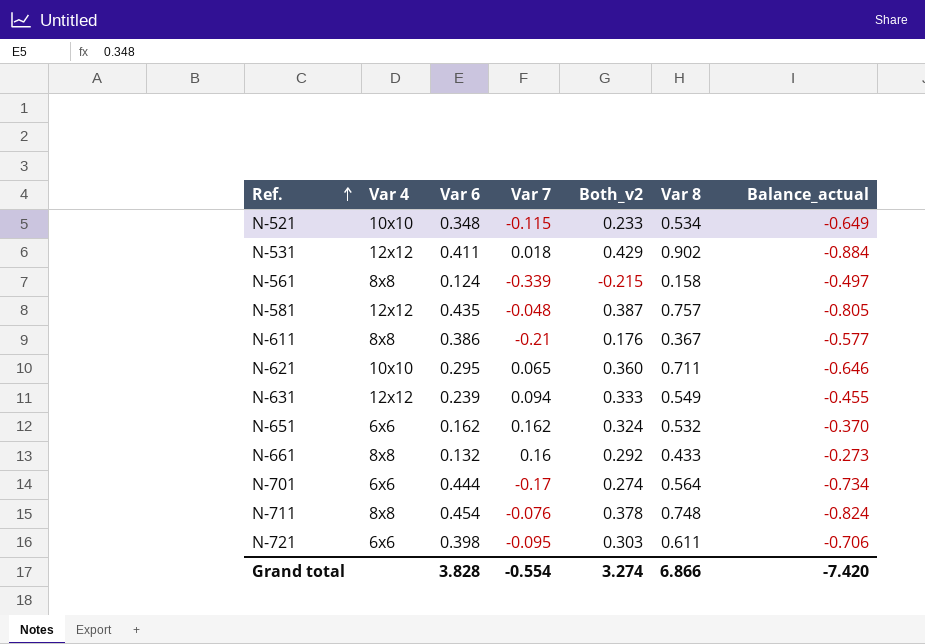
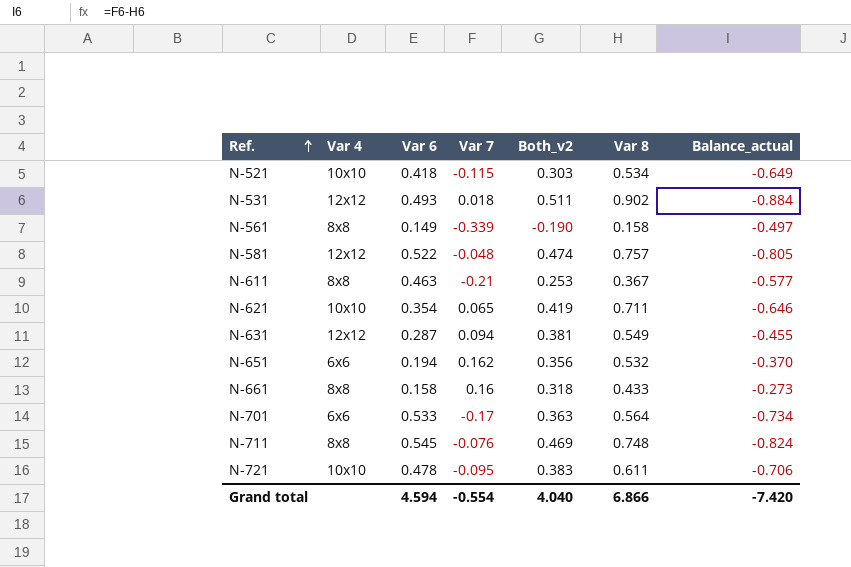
N-521 | Var 6: 0.348 -> 0.418
N-521 | Both_v2: 0.233 -> 0.303
N-531 | Var 6: 0.411 -> 0.493
N-531 | Both_v2: 0.429 -> 0.511
N-561 | Var 6: 0.124 -> 0.149
N-561 | Both_v2: -0.215 -> -0.190
N-581 | Var 6: 0.435 -> 0.522
N-581 | Both_v2: 0.387 -> 0.474
N-611 | Var 6: 0.386 -> 0.463
N-611 | Both_v2: 0.176 -> 0.253
N-621 | Var 6: 0.295 -> 0.354
N-621 | Both_v2: 0.360 -> 0.419
N-631 | Var 6: 0.239 -> 0.287
N-631 | Both_v2: 0.333 -> 0.381
N-651 | Var 6: 0.162 -> 0.194
N-651 | Both_v2: 0.324 -> 0.356
N-661 | Var 6: 0.132 -> 0.158
N-661 | Both_v2: 0.292 -> 0.318
N-701 | Var 6: 0.444 -> 0.533
N-701 | Both_v2: 0.274 -> 0.363
N-711 | Var 6: 0.454 -> 0.545
N-711 | Both_v2: 0.378 -> 0.469
N-721 | Var 4: 6x6 -> 10x10
N-721 | Var 6: 0.398 -> 0.478
N-721 | Both_v2: 0.303 -> 0.383
Grand total | Var 6: 3.828 -> 4.594
Grand total | Both_v2: 3.274 -> 4.040

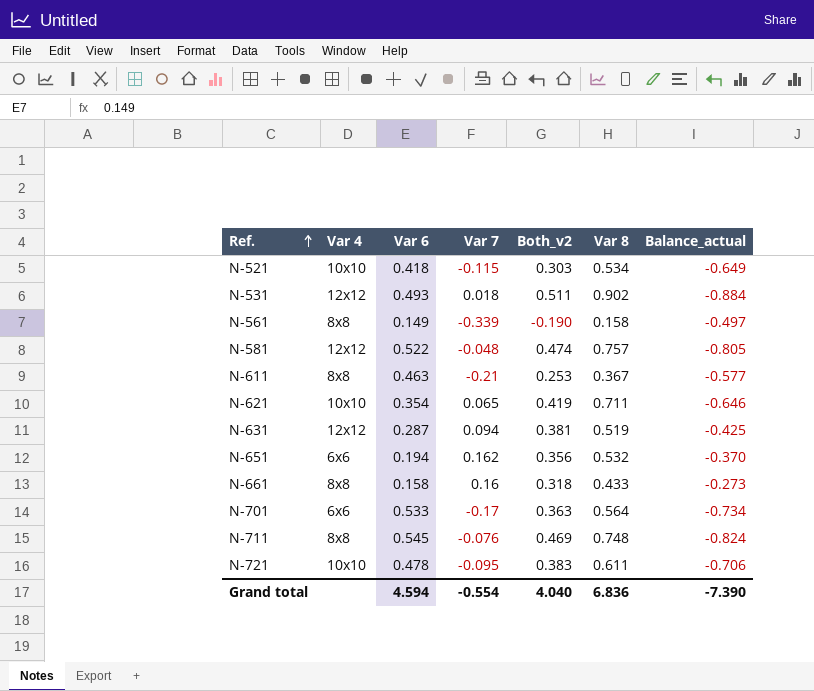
N-631 | Var 8: 0.549 -> 0.519
N-631 | Balance_actual: -0.455 -> -0.425
Grand total | Var 8: 6.866 -> 6.836
Grand total | Balance_actual: -7.420 -> -7.390

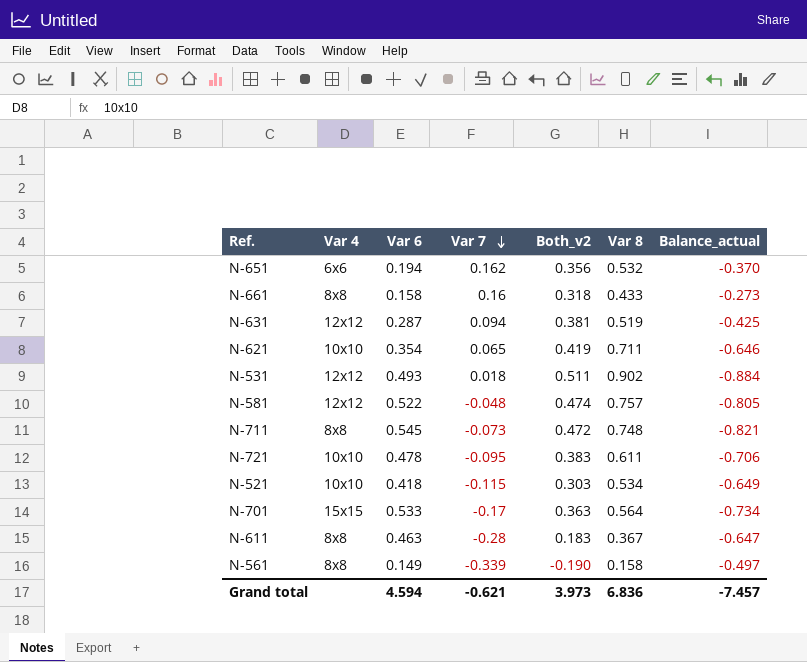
row order: Ref. ascending -> Var 7 descending
N-711 | Var 7: -0.076 -> -0.073
N-711 | Both_v2: 0.469 -> 0.472
N-711 | Balance_actual: -0.824 -> -0.821
N-701 | Var 4: 6x6 -> 15x15
N-611 | Var 7: -0.21 -> -0.28
N-611 | Both_v2: 0.253 -> 0.183
N-611 | Balance_actual: -0.577 -> -0.647
Grand total | Var 7: -0.554 -> -0.621
Grand total | Both_v2: 4.040 -> 3.973
Grand total | Balance_actual: -7.390 -> -7.457

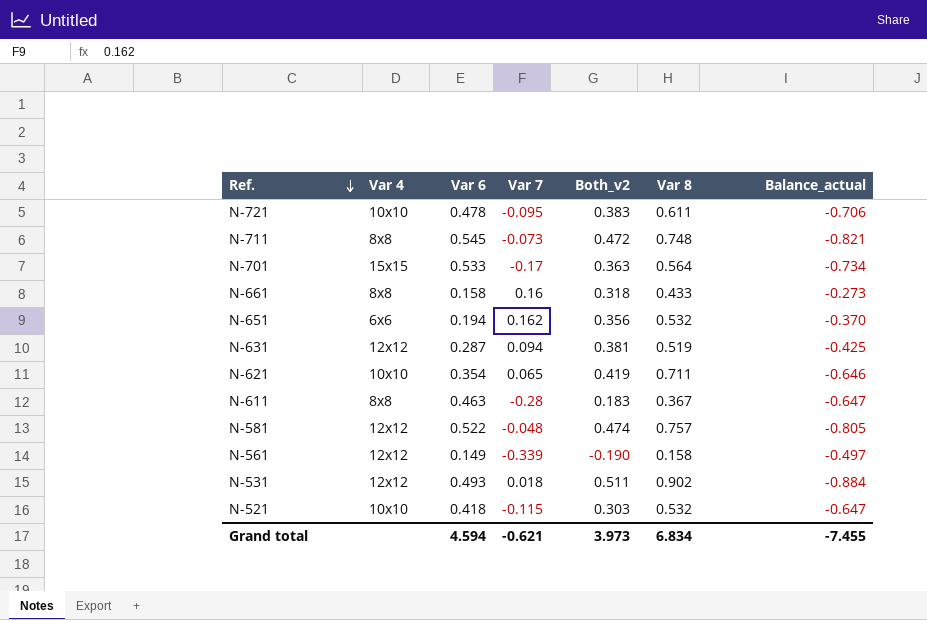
row order: Var 7 descending -> Ref. descending
N-561 | Var 4: 8x8 -> 12x12
N-521 | Var 8: 0.534 -> 0.532
N-521 | Balance_actual: -0.649 -> -0.647
Grand total | Var 8: 6.836 -> 6.834
Grand total | Balance_actual: -7.457 -> -7.455

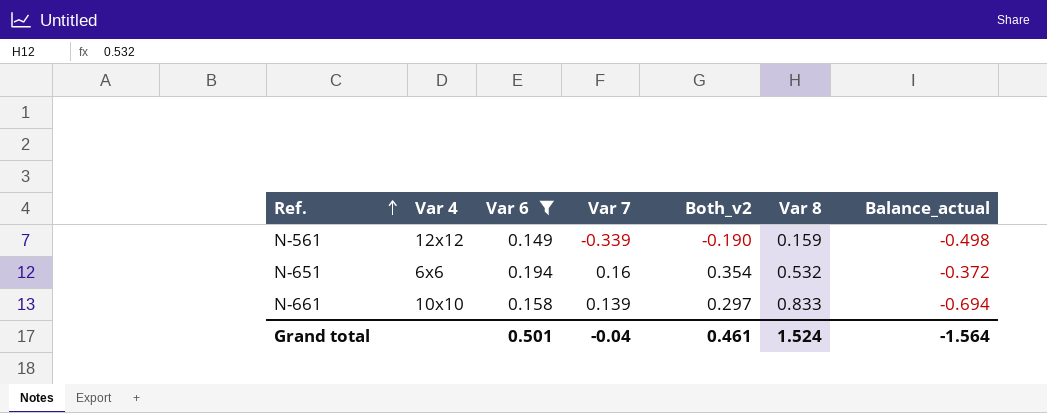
filter: none -> Var 6 <= 0.194
row order: Ref. descending -> Ref. ascending
N-561 | Var 8: 0.158 -> 0.159
N-561 | Balance_actual: -0.497 -> -0.498
N-651 | Var 7: 0.162 -> 0.16
N-651 | Both_v2: 0.356 -> 0.354
N-651 | Balance_actual: -0.370 -> -0.372
N-661 | Var 4: 8x8 -> 10x10
N-661 | Var 7: 0.16 -> 0.139
N-661 | Both_v2: 0.318 -> 0.297
N-661 | Var 8: 0.433 -> 0.833
N-661 | Balance_actual: -0.273 -> -0.694
Grand total | Var 6: 4.594 -> 0.501
Grand total | Var 7: -0.621 -> -0.04
Grand total | Both_v2: 3.973 -> 0.461
Grand total | Var 8: 6.834 -> 1.524
Grand total | Balance_actual: -7.455 -> -1.564

